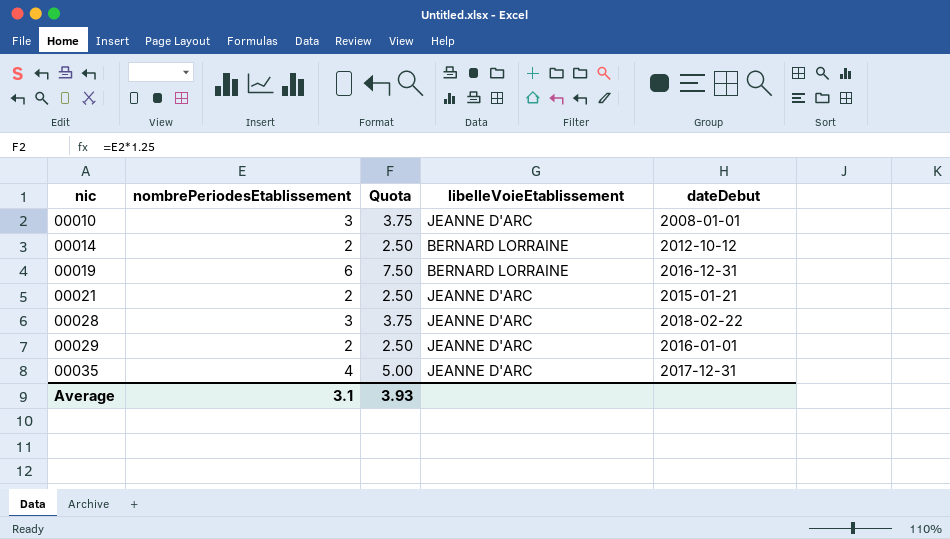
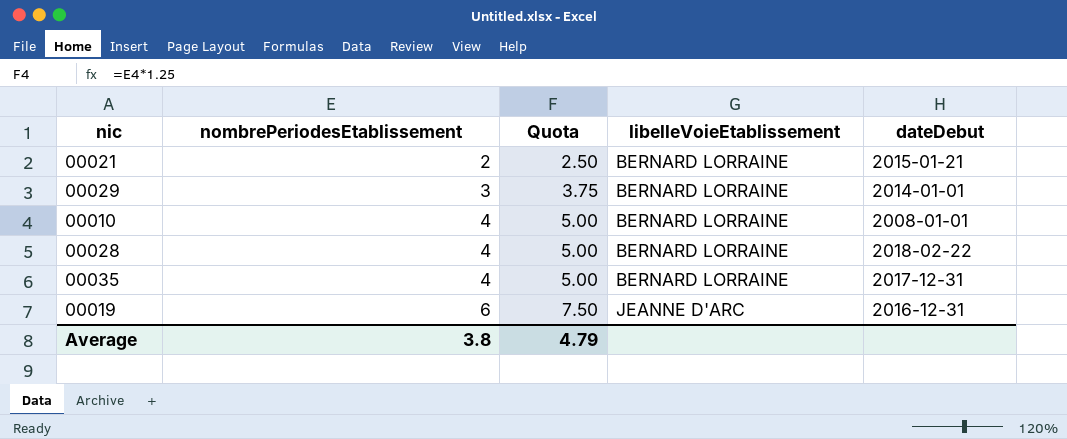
row order: nic ascending -> nombrePeriodesEtablissement ascending
row 00014: 2 | 2.50 | BERNARD LORRAINE | 2012-10-12 -> none
00021 | libelleVoieEtablissement: JEANNE D'ARC -> BERNARD LORRAINE
00029 | nombrePeriodesEtablissement: 2 -> 3
00029 | Quota: 2.50 -> 3.75
00029 | libelleVoieEtablissement: JEANNE D'ARC -> BERNARD LORRAINE
00029 | dateDebut: 2016-01-01 -> 2014-01-01
00010 | nombrePeriodesEtablissement: 3 -> 4
00010 | Quota: 3.75 -> 5.00
00010 | libelleVoieEtablissement: JEANNE D'ARC -> BERNARD LORRAINE
00028 | nombrePeriodesEtablissement: 3 -> 4
00028 | Quota: 3.75 -> 5.00
00028 | libelleVoieEtablissement: JEANNE D'ARC -> BERNARD LORRAINE
00035 | libelleVoieEtablissement: JEANNE D'ARC -> BERNARD LORRAINE
00019 | libelleVoieEtablissement: BERNARD LORRAINE -> JEANNE D'ARC
Average | nombrePeriodesEtablissement: 3.1 -> 3.8
Average | Quota: 3.93 -> 4.79

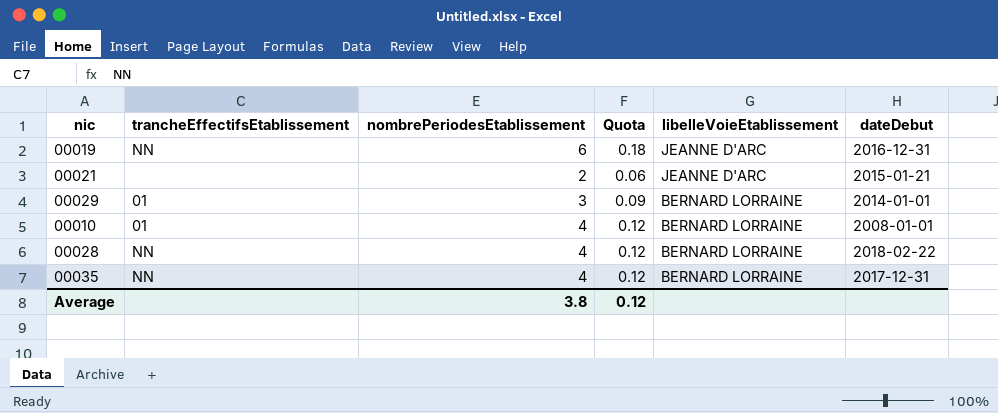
row order: nombrePeriodesEtablissement ascending -> libelleVoieEtablissement descending
column trancheEffectifsEtablissement | position: none -> 2
column Quota | formula: [nombrePeriodesEtablissement] * 1.25 -> [nombrePeriodesEtablissement] * 0.03
00021 | libelleVoieEtablissement: BERNARD LORRAINE -> JEANNE D'ARC
Average | Quota: 4.79 -> 0.12

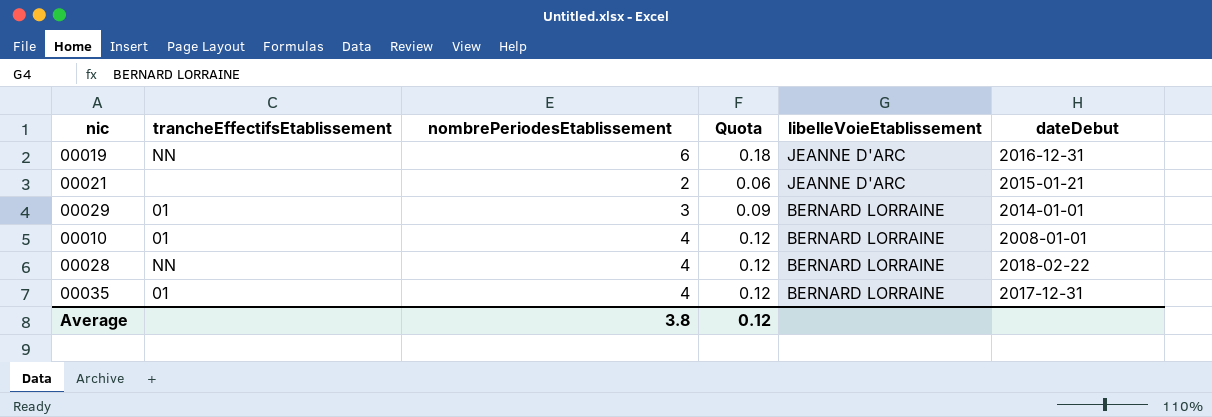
00035 | trancheEffectifsEtablissement: NN -> 01

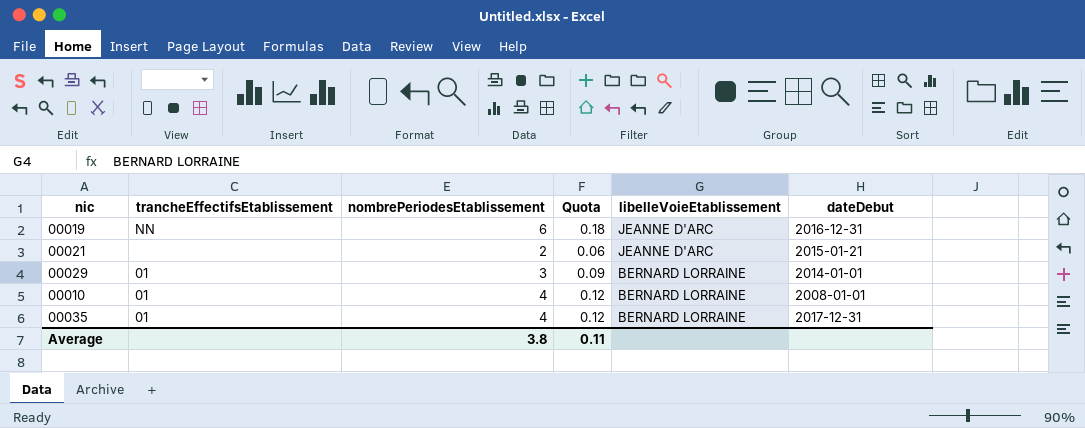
row 00028: NN | 4 | 0.12 | BERNARD LORRAINE | 2018-02-22 -> none
Average | Quota: 0.12 -> 0.11

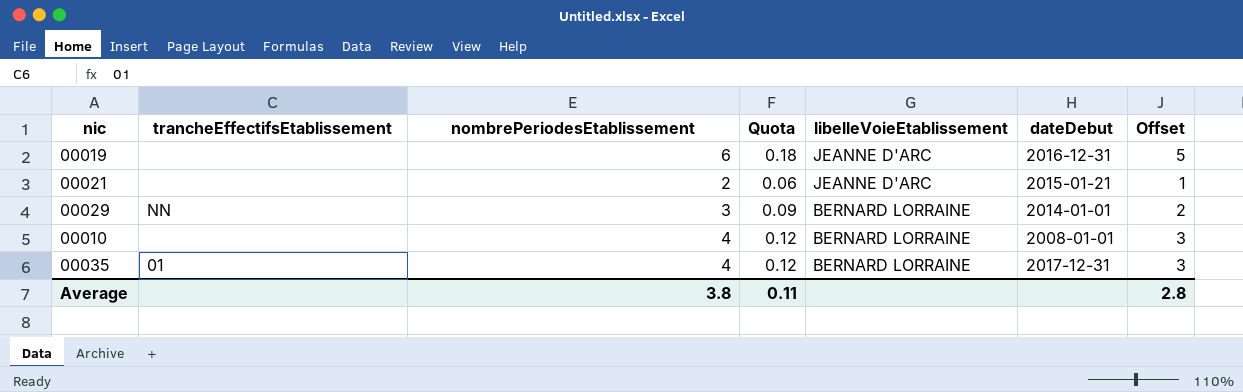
column Offset | formula: none -> [nombrePeriodesEtablissement] - 1
00019 | trancheEffectifsEtablissement: NN -> none
00029 | trancheEffectifsEtablissement: 01 -> NN
00010 | trancheEffectifsEtablissement: 01 -> none

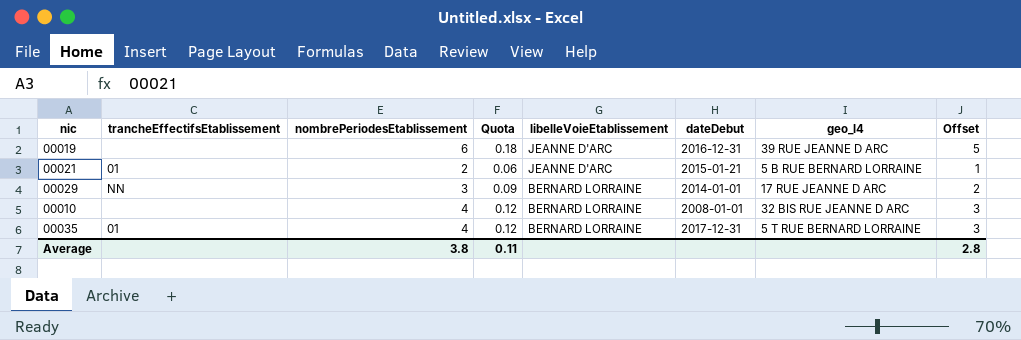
column geo_l4 | position: none -> 7
00021 | trancheEffectifsEtablissement: none -> 01

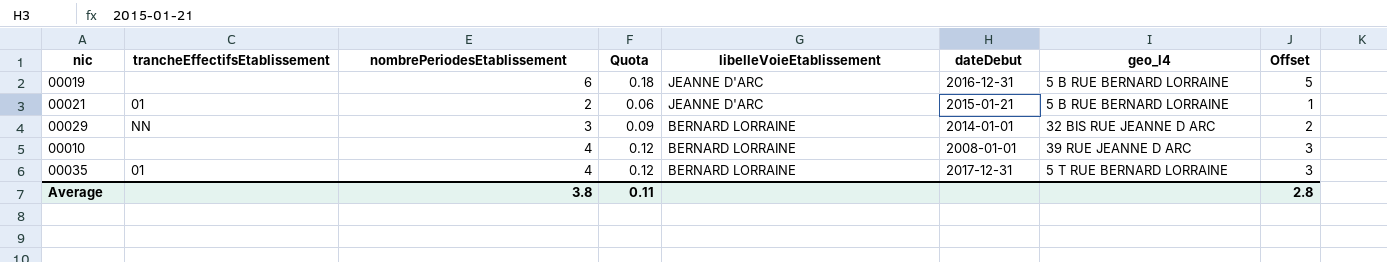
00019 | geo_l4: 39 RUE JEANNE D ARC -> 5 B RUE BERNARD LORRAINE
00029 | geo_l4: 17 RUE JEANNE D ARC -> 32 BIS RUE JEANNE D ARC
00010 | geo_l4: 32 BIS RUE JEANNE D ARC -> 39 RUE JEANNE D ARC

